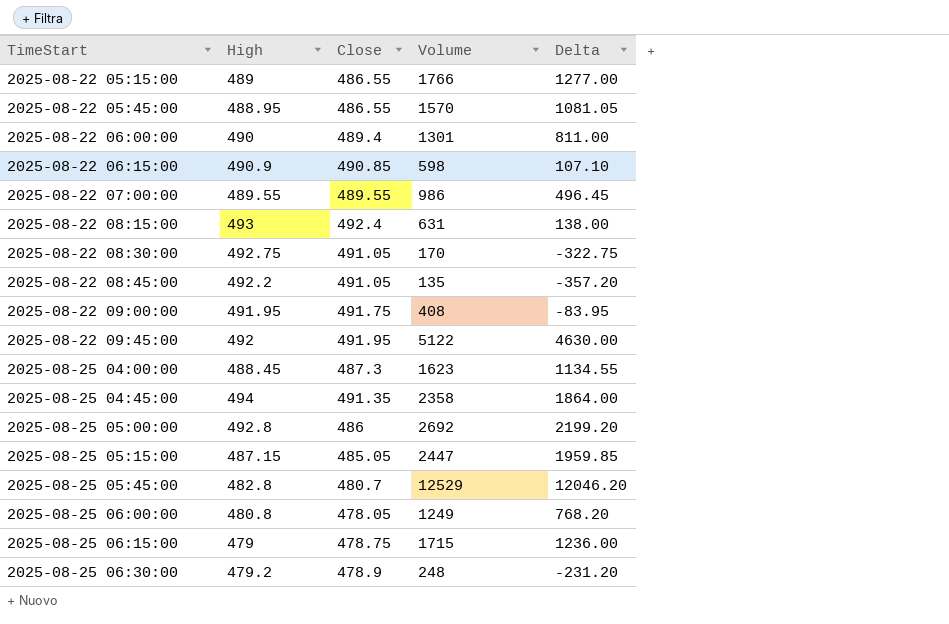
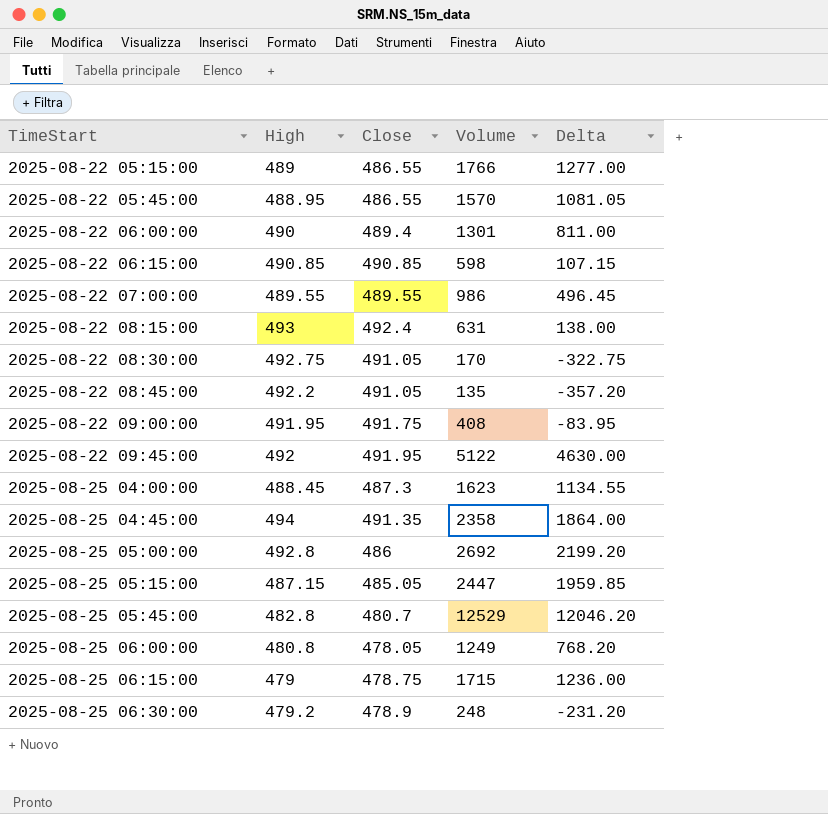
2025-08-22 06:15:00 | High: 490.9 -> 490.85
2025-08-22 06:15:00 | Delta: 107.10 -> 107.15

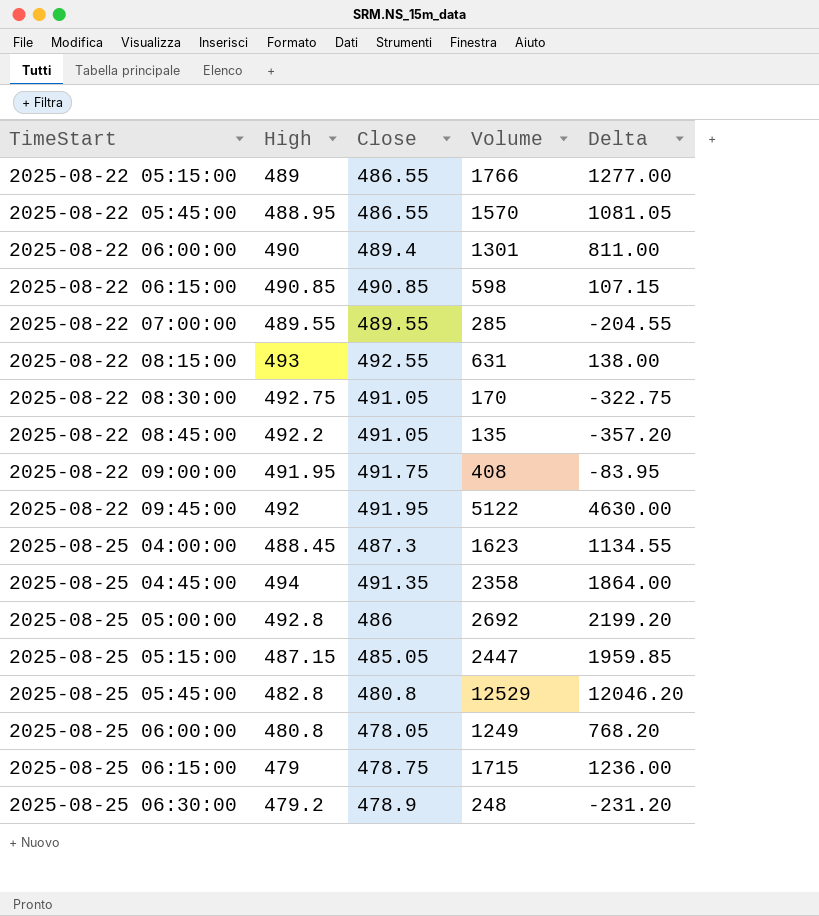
2025-08-22 07:00:00 | Volume: 986 -> 285
2025-08-22 07:00:00 | Delta: 496.45 -> -204.55
2025-08-22 08:15:00 | Close: 492.4 -> 492.55
2025-08-25 05:45:00 | Close: 480.7 -> 480.8

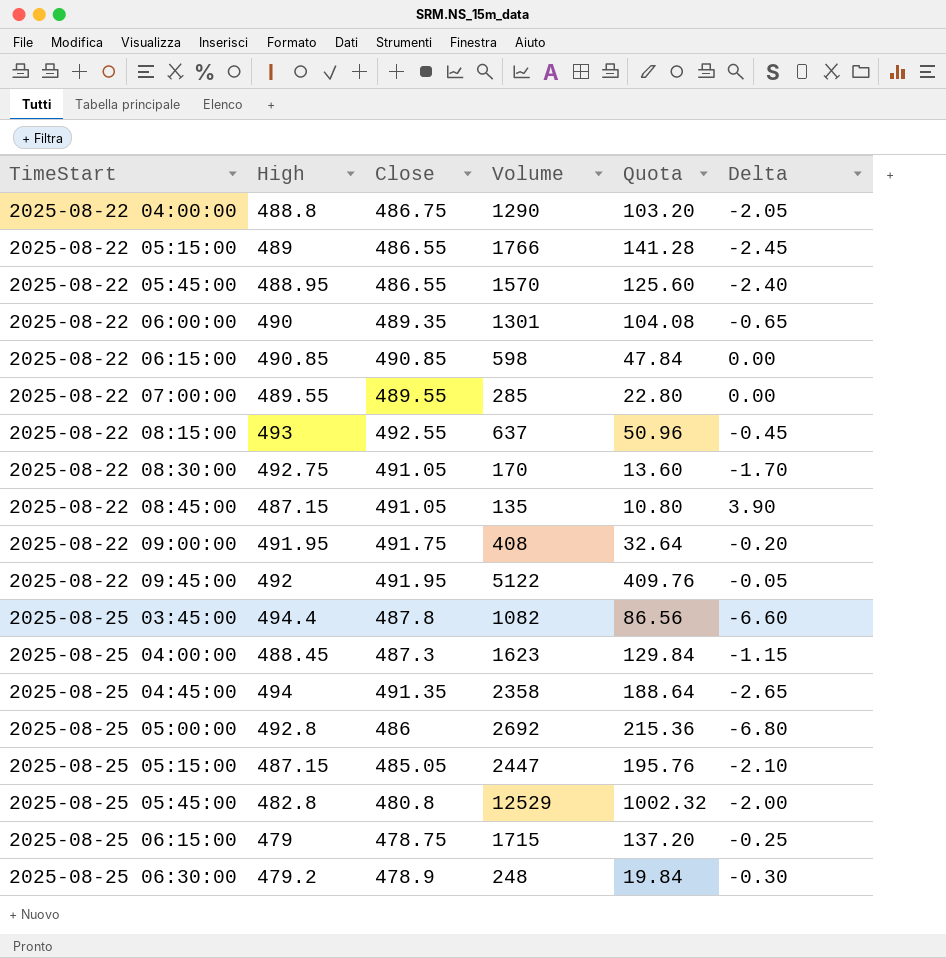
column Quota | formula: none -> [Volume] * 0.08
column Delta | formula: [Volume] - [High] -> [Close] - [High]
row 2025-08-25 06:00:00: 480.8 | 478.05 | 1249 | 768.20 -> none
row 2025-08-22 04:00:00: none -> 488.8 | 486.75 | 1290 | 103.20 | -2.05
2025-08-22 06:00:00 | Close: 489.4 -> 489.35
2025-08-22 08:15:00 | Volume: 631 -> 637
2025-08-22 08:45:00 | High: 492.2 -> 487.15
row 2025-08-25 03:45:00: none -> 494.4 | 487.8 | 1082 | 86.56 | -6.60

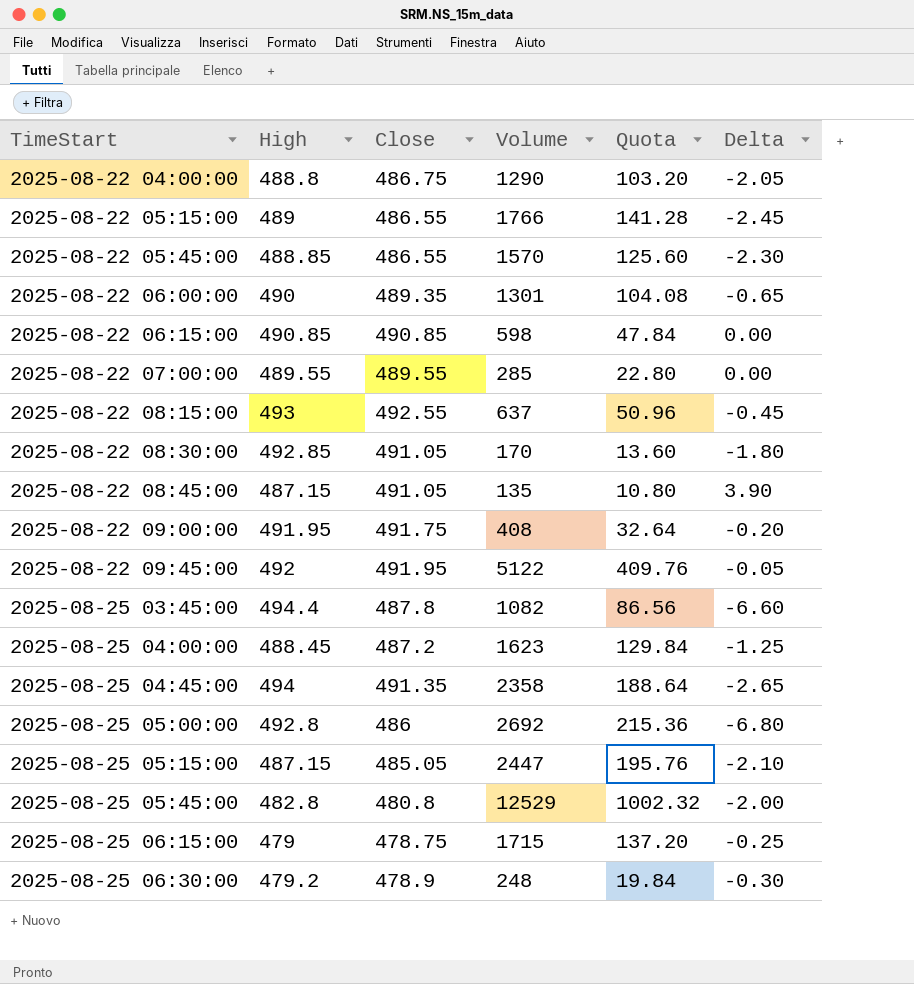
2025-08-22 05:45:00 | High: 488.95 -> 488.85
2025-08-22 05:45:00 | Delta: -2.40 -> -2.30
2025-08-22 08:30:00 | High: 492.75 -> 492.85
2025-08-22 08:30:00 | Delta: -1.70 -> -1.80
2025-08-25 04:00:00 | Close: 487.3 -> 487.2
2025-08-25 04:00:00 | Delta: -1.15 -> -1.25

